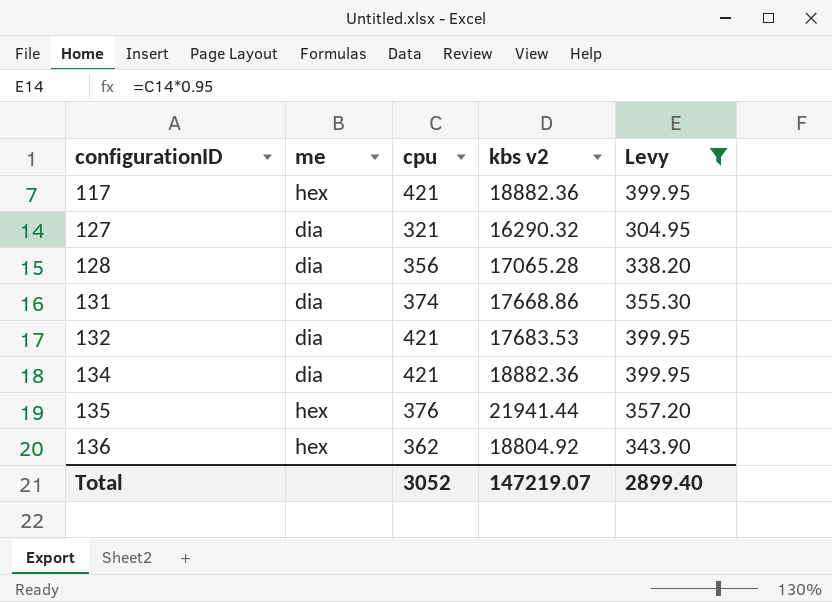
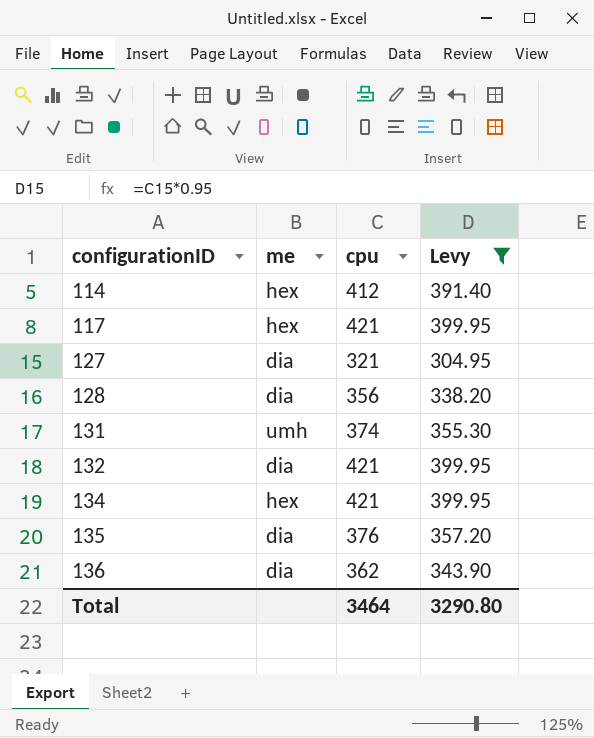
column kbs v2 | position: 4 -> none
row 114: none -> hex | 412 | 391.40
131 | me: dia -> umh
134 | me: dia -> hex
135 | me: hex -> dia
136 | me: hex -> dia
Total | cpu: 3052 -> 3464
Total | Levy: 2899.40 -> 3290.80

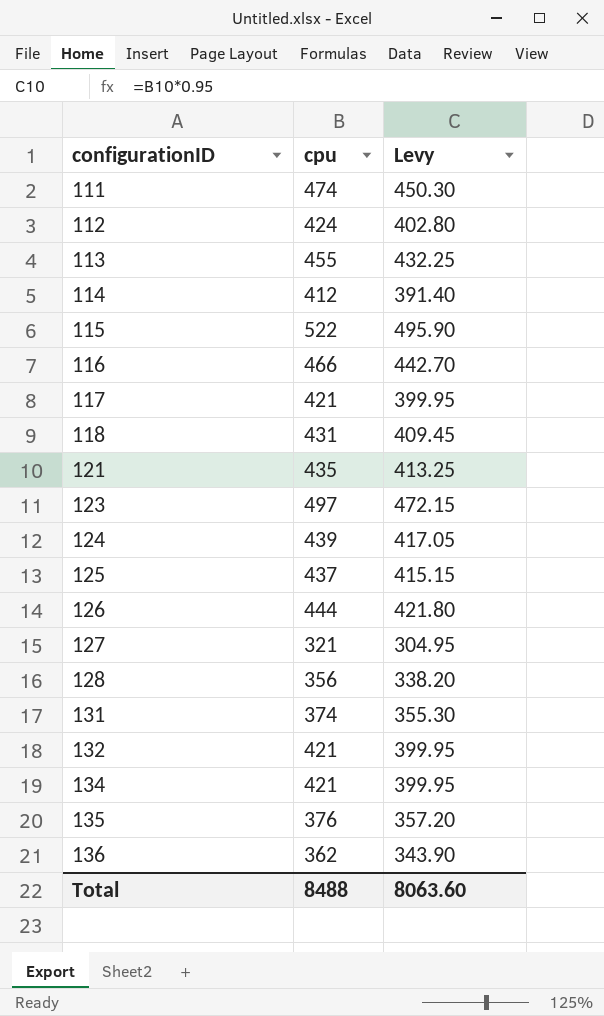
filter: Levy <= 399.95 -> none
column me | position: 2 -> none
Total | cpu: 3464 -> 8488
Total | Levy: 3290.80 -> 8063.60

